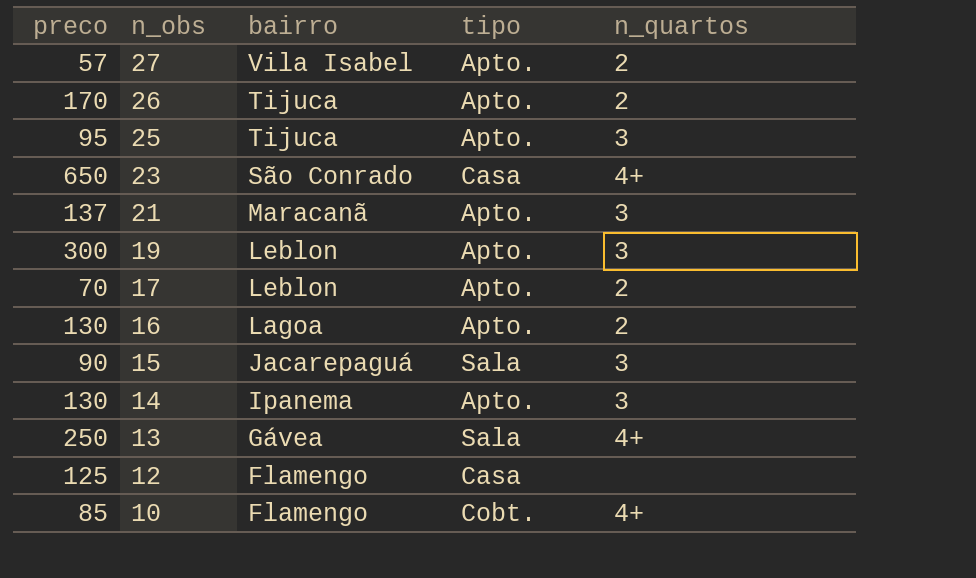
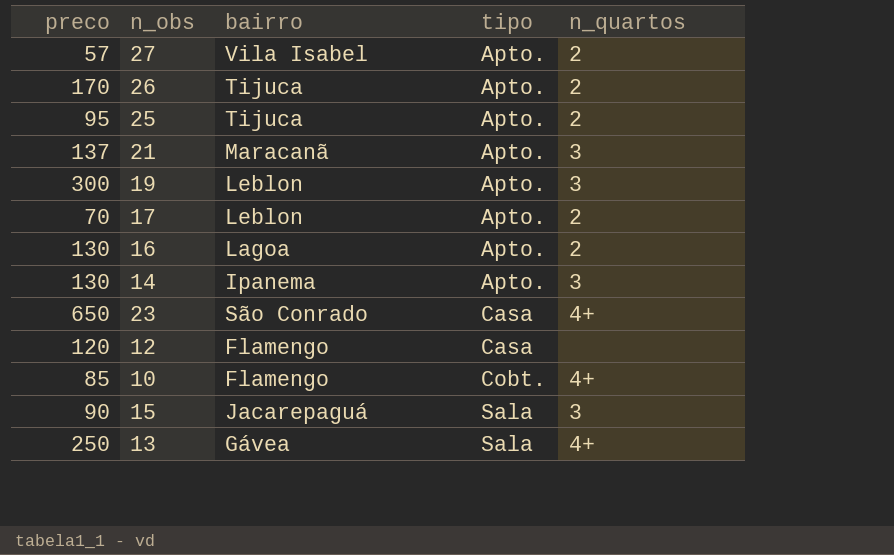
row order: n_obs descending -> tipo ascending
25 | n_quartos: 3 -> 2
12 | preco: 125 -> 120

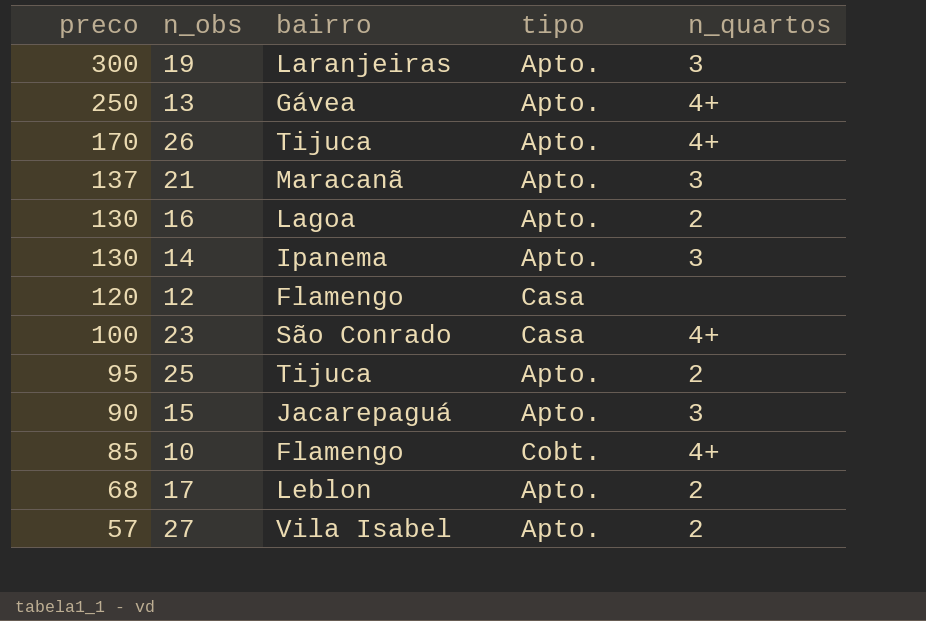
row order: tipo ascending -> preco descending
19 | bairro: Leblon -> Laranjeiras
13 | tipo: Sala -> Apto.
26 | n_quartos: 2 -> 4+
23 | preco: 650 -> 100
15 | tipo: Sala -> Apto.
17 | preco: 70 -> 68

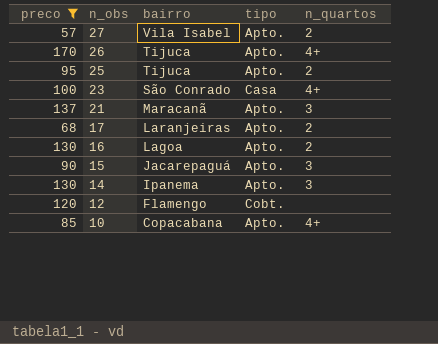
filter: none -> preco <= 170
row order: preco descending -> n_obs descending
17 | bairro: Leblon -> Laranjeiras
12 | tipo: Casa -> Cobt.
10 | bairro: Flamengo -> Copacabana
10 | tipo: Cobt. -> Apto.

